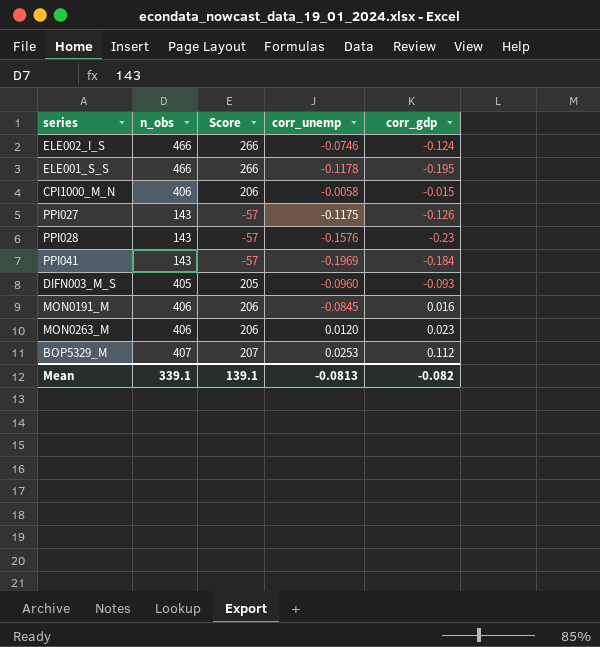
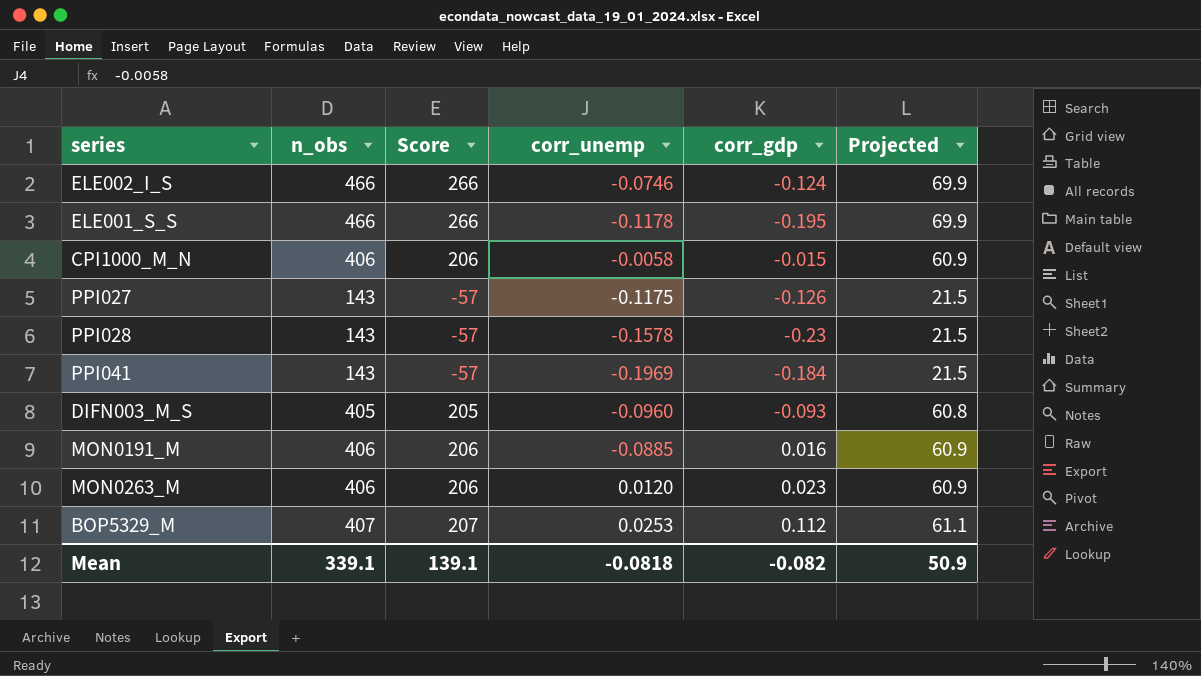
column Projected | formula: none -> [n_obs] * 0.15
PPI028 | corr_unemp: -0.1576 -> -0.1578
MON0191_M | corr_unemp: -0.0845 -> -0.0885
Mean | corr_unemp: -0.0813 -> -0.0818

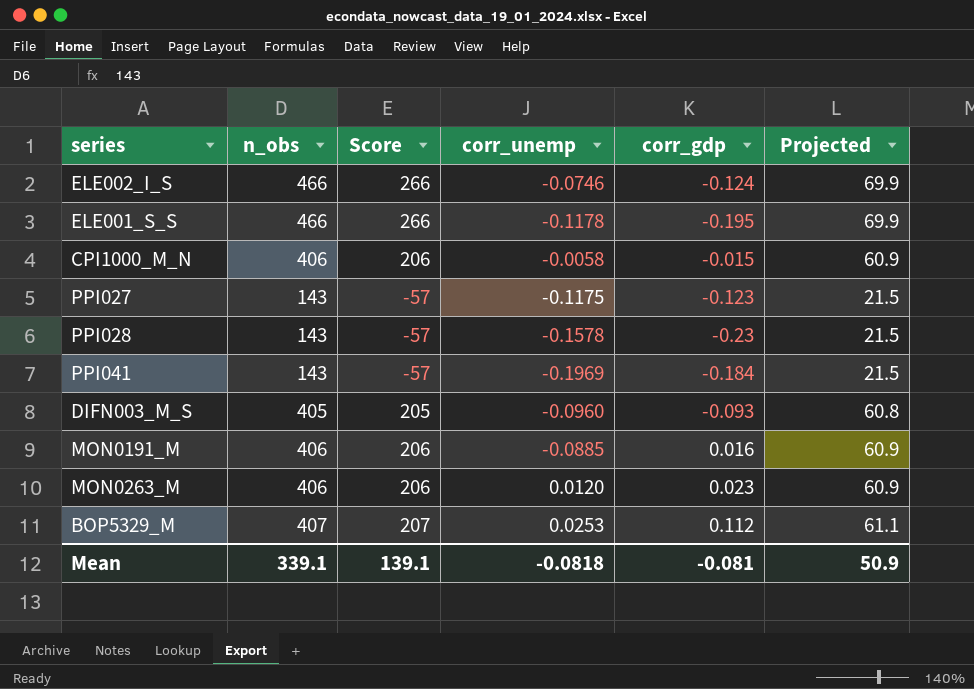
PPI027 | corr_gdp: -0.126 -> -0.123
Mean | corr_gdp: -0.082 -> -0.081

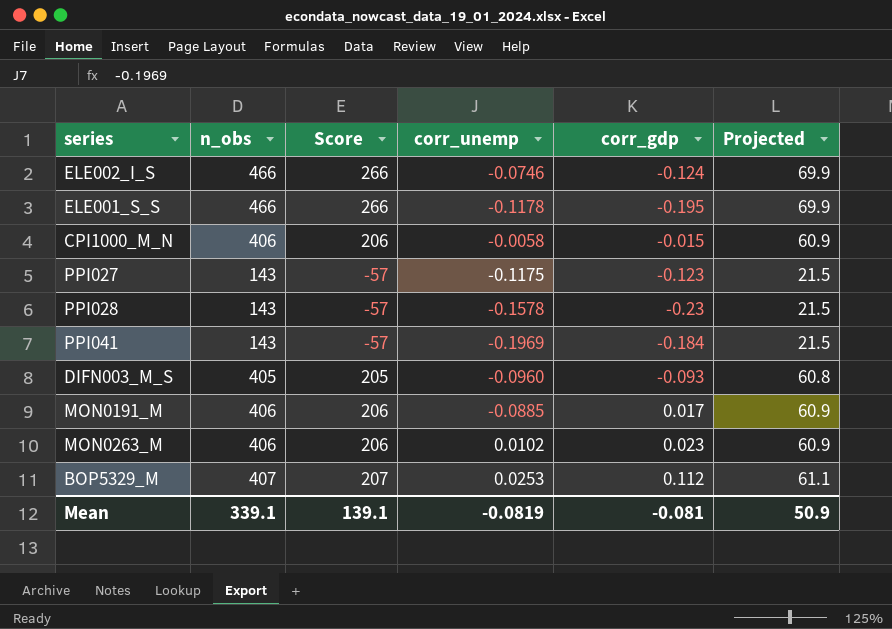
MON0191_M | corr_gdp: 0.016 -> 0.017
MON0263_M | corr_unemp: 0.0120 -> 0.0102
Mean | corr_unemp: -0.0818 -> -0.0819

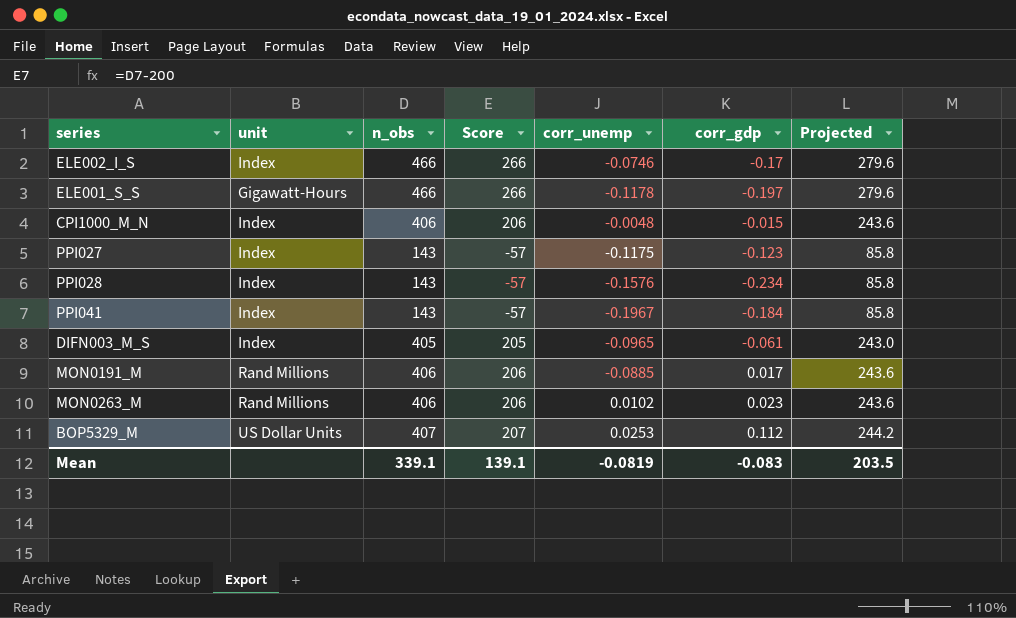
column unit | position: none -> 2
column Projected | formula: [n_obs] * 0.15 -> [n_obs] * 0.6
ELE002_I_S | corr_gdp: -0.124 -> -0.17
ELE001_S_S | corr_gdp: -0.195 -> -0.197
CPI1000_M_N | corr_unemp: -0.0058 -> -0.0048
PPI028 | corr_unemp: -0.1578 -> -0.1576
PPI028 | corr_gdp: -0.23 -> -0.234
PPI041 | corr_unemp: -0.1969 -> -0.1967
DIFN003_M_S | corr_unemp: -0.0960 -> -0.0965
DIFN003_M_S | corr_gdp: -0.093 -> -0.061
Mean | corr_gdp: -0.081 -> -0.083
Mean | Projected: 50.9 -> 203.5

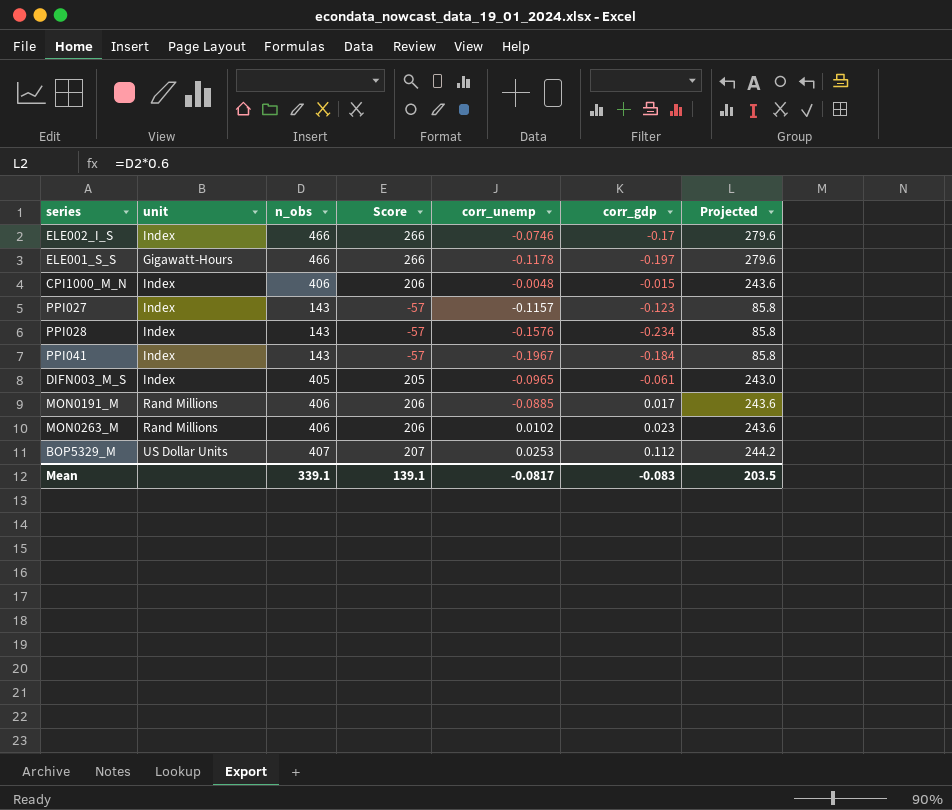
PPI027 | corr_unemp: -0.1175 -> -0.1157
Mean | corr_unemp: -0.0819 -> -0.0817

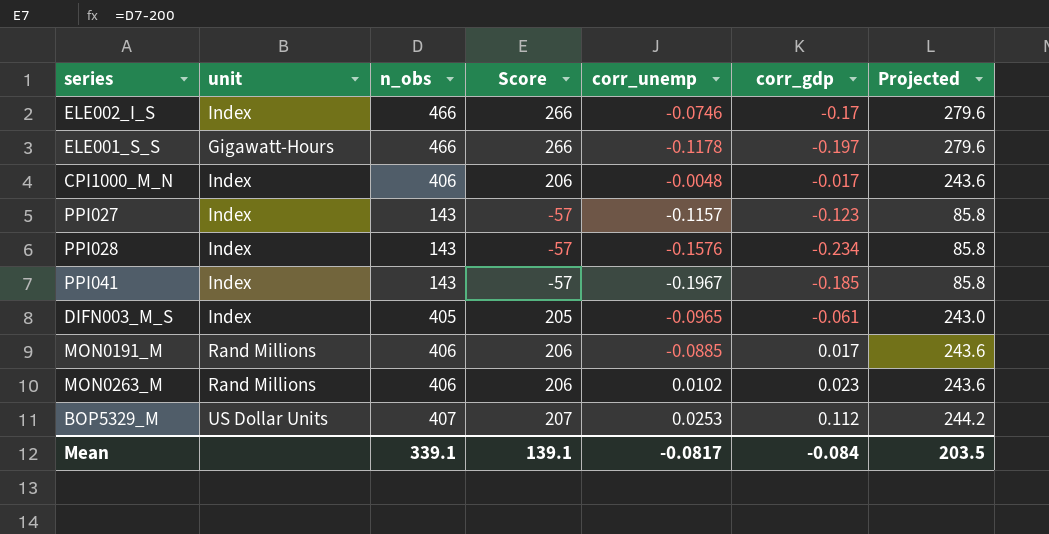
CPI1000_M_N | corr_gdp: -0.015 -> -0.017
PPI041 | corr_gdp: -0.184 -> -0.185
Mean | corr_gdp: -0.083 -> -0.084

